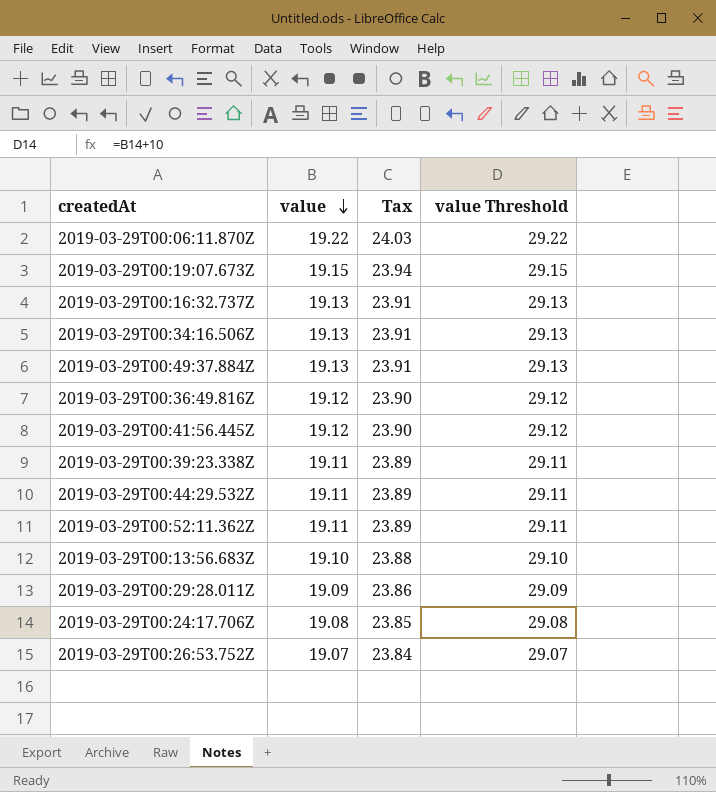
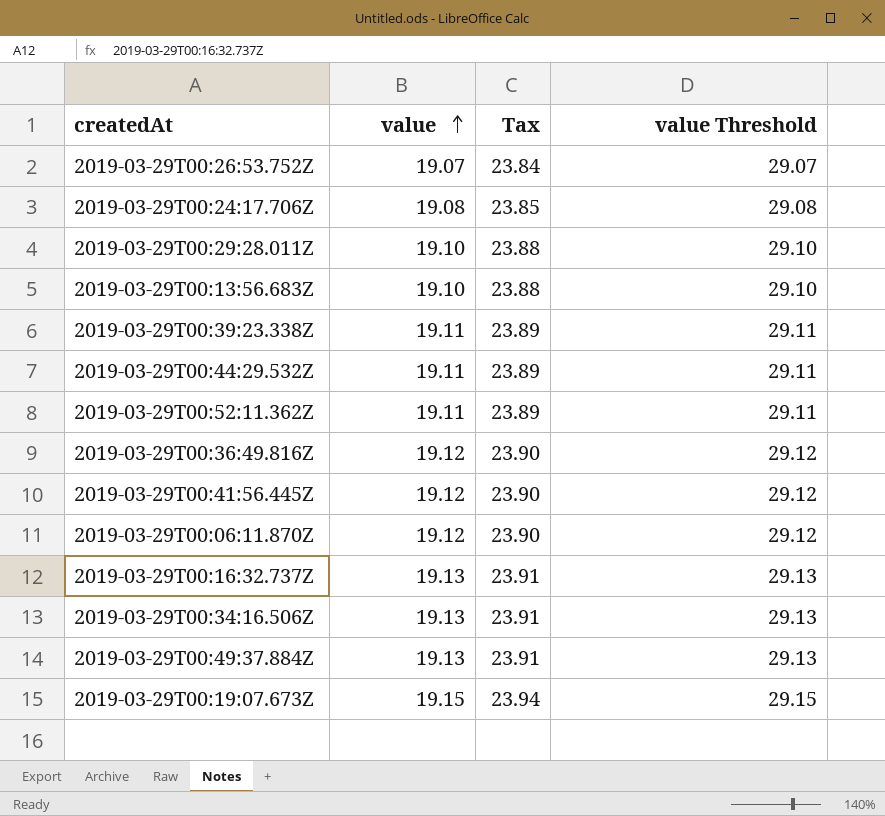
row order: value descending -> value ascending
2019-03-29T00:29:28.011Z | value: 19.09 -> 19.10
2019-03-29T00:29:28.011Z | Tax: 23.86 -> 23.88
2019-03-29T00:29:28.011Z | value Threshold: 29.09 -> 29.10
2019-03-29T00:06:11.870Z | value: 19.22 -> 19.12
2019-03-29T00:06:11.870Z | Tax: 24.03 -> 23.90
2019-03-29T00:06:11.870Z | value Threshold: 29.22 -> 29.12

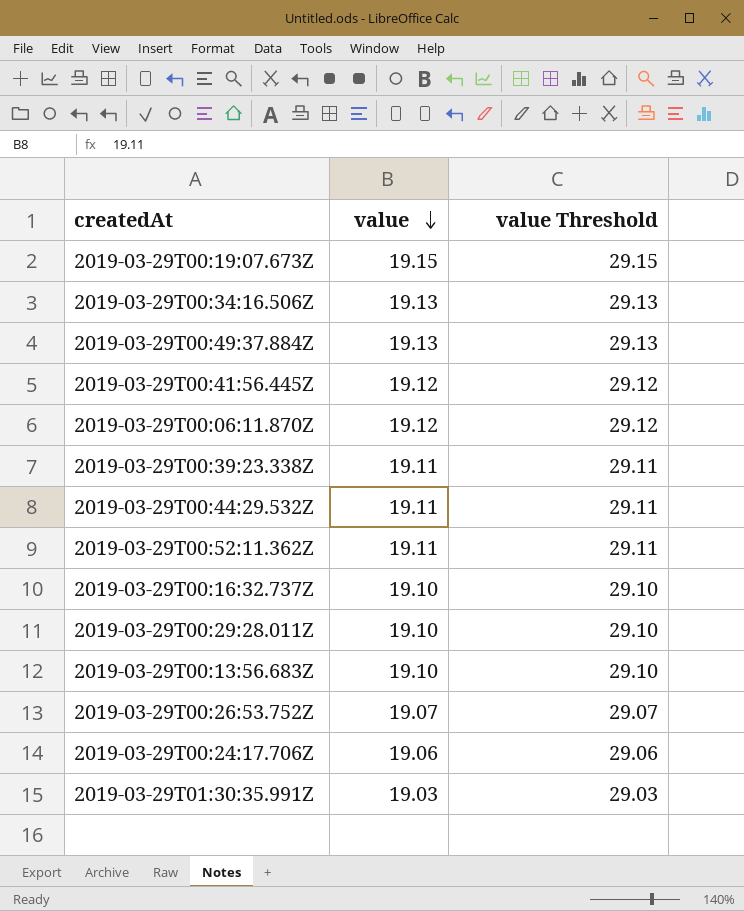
row order: value ascending -> value descending
column Tax | formula: [value] * 1.25 -> none
row 2019-03-29T00:36:49.816Z: 19.12 | 23.90 | 29.12 -> none
2019-03-29T00:16:32.737Z | value: 19.13 -> 19.10
2019-03-29T00:16:32.737Z | value Threshold: 29.13 -> 29.10
2019-03-29T00:24:17.706Z | value: 19.08 -> 19.06
2019-03-29T00:24:17.706Z | value Threshold: 29.08 -> 29.06
row 2019-03-29T01:30:35.991Z: none -> 19.03 | 29.03

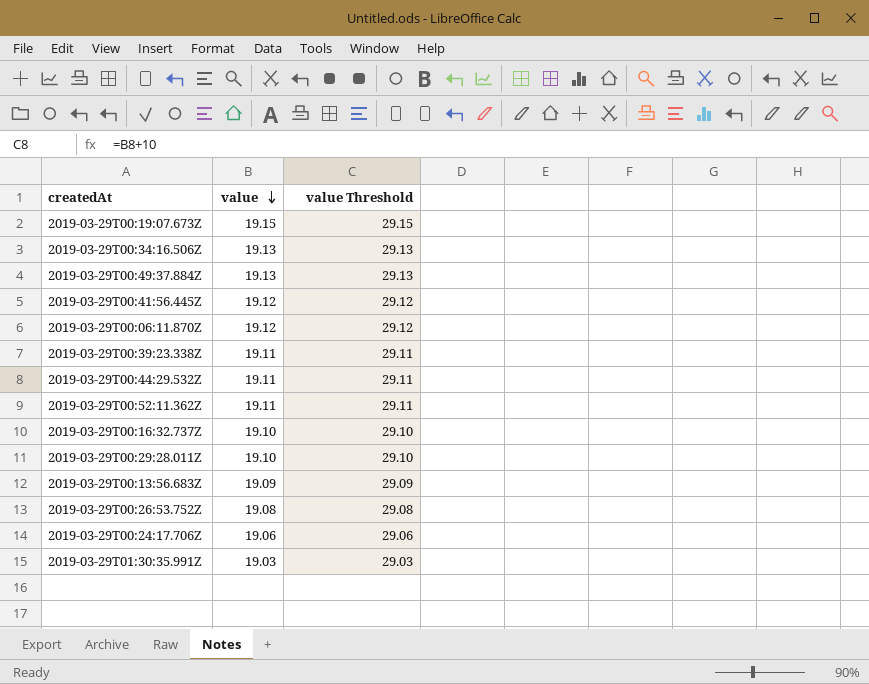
2019-03-29T00:13:56.683Z | value: 19.10 -> 19.09
2019-03-29T00:13:56.683Z | value Threshold: 29.10 -> 29.09
2019-03-29T00:26:53.752Z | value: 19.07 -> 19.08
2019-03-29T00:26:53.752Z | value Threshold: 29.07 -> 29.08

